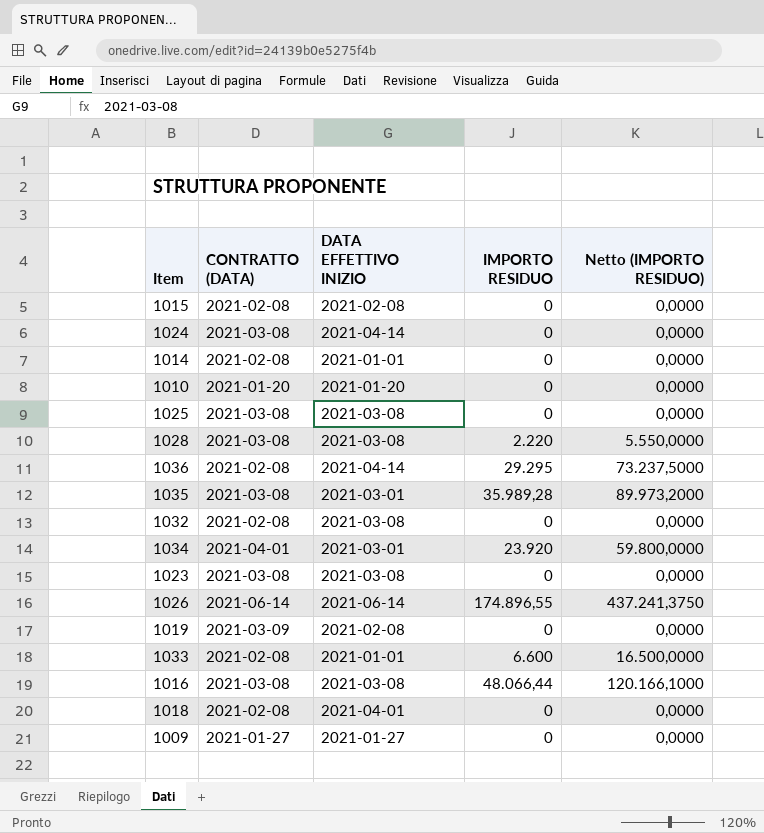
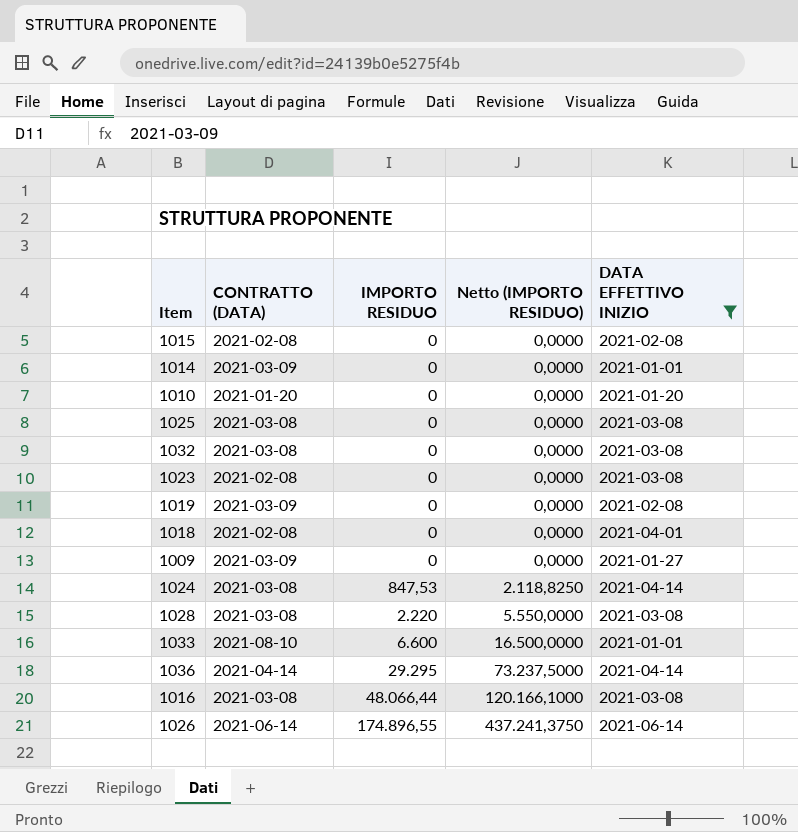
filter: none -> DATA EFFETTIVO INIZIO != 2021-03-01
row order: none -> IMPORTO RESIDUO ascending
column DATA EFFETTIVO INIZIO | position: 3 -> 5
1014 | CONTRATTO (DATA): 2021-02-08 -> 2021-03-09
1032 | CONTRATTO (DATA): 2021-02-08 -> 2021-03-08
1023 | CONTRATTO (DATA): 2021-03-08 -> 2021-02-08
1009 | CONTRATTO (DATA): 2021-01-27 -> 2021-03-09
1024 | IMPORTO RESIDUO: 0 -> 847,53
1024 | Netto (IMPORTO RESIDUO): 0,0000 -> 2.118,8250
1033 | CONTRATTO (DATA): 2021-02-08 -> 2021-08-10
1036 | CONTRATTO (DATA): 2021-02-08 -> 2021-04-14

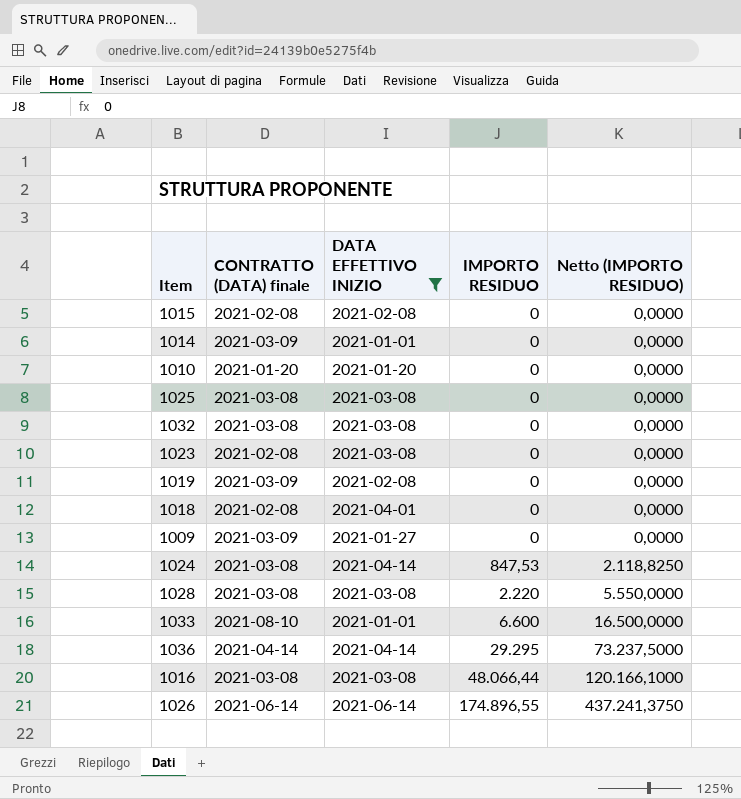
column name: CONTRATTO (DATA) -> CONTRATTO (DATA) finale
column DATA EFFETTIVO INIZIO | position: 5 -> 3

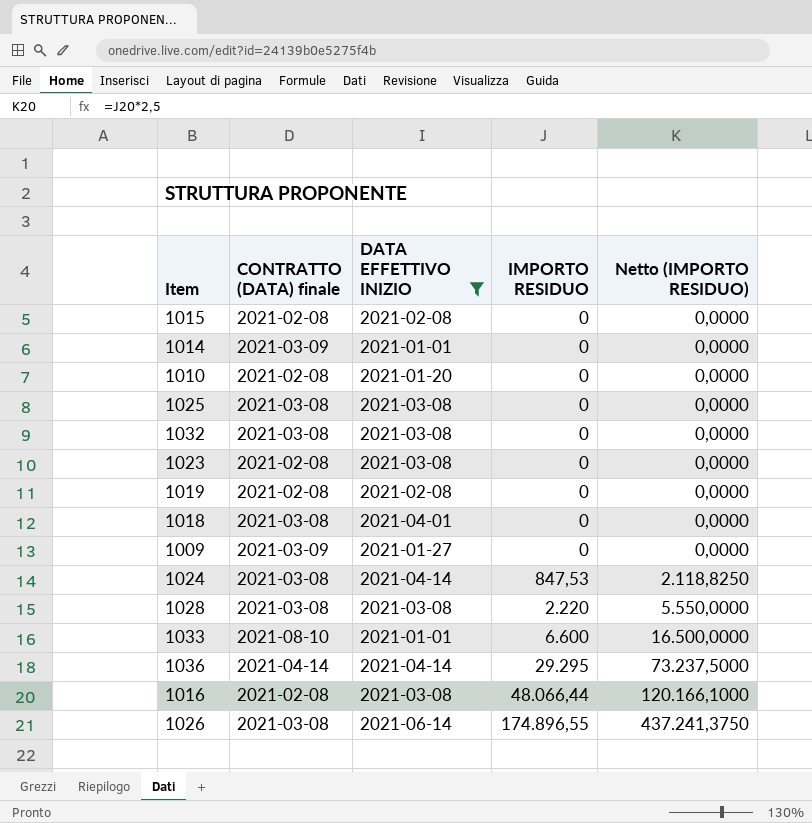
1010 | CONTRATTO (DATA) finale: 2021-01-20 -> 2021-02-08
1019 | CONTRATTO (DATA) finale: 2021-03-09 -> 2021-02-08
1018 | CONTRATTO (DATA) finale: 2021-02-08 -> 2021-03-08
1016 | CONTRATTO (DATA) finale: 2021-03-08 -> 2021-02-08
1026 | CONTRATTO (DATA) finale: 2021-06-14 -> 2021-03-08

